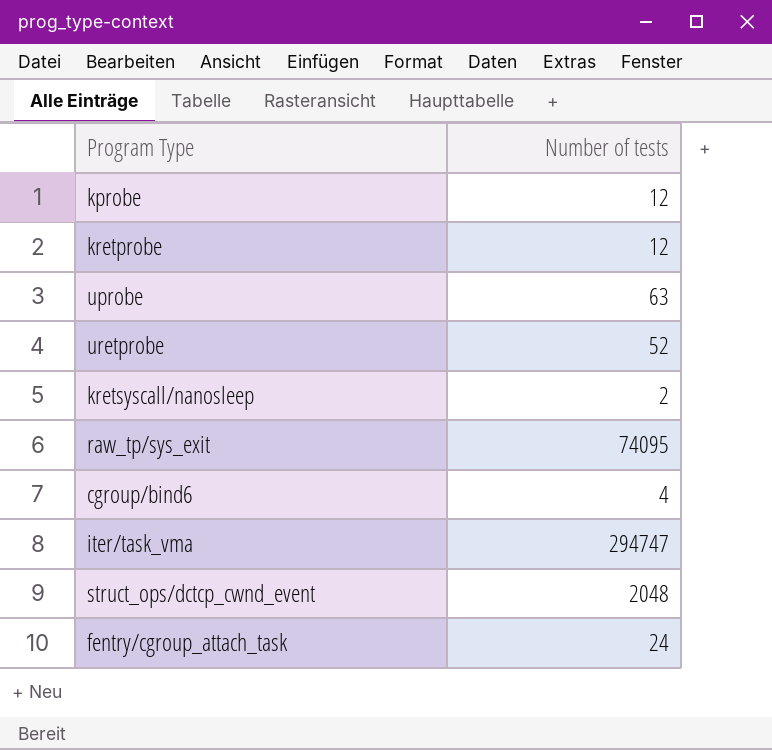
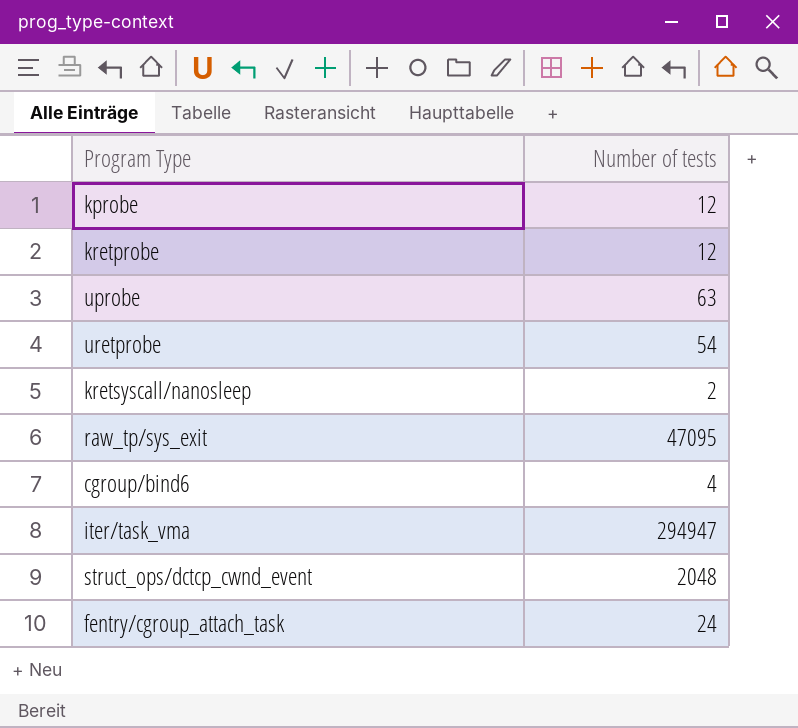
uretprobe | Number of tests: 52 -> 54
raw_tp/sys_exit | Number of tests: 74095 -> 47095
iter/task_vma | Number of tests: 294747 -> 294947

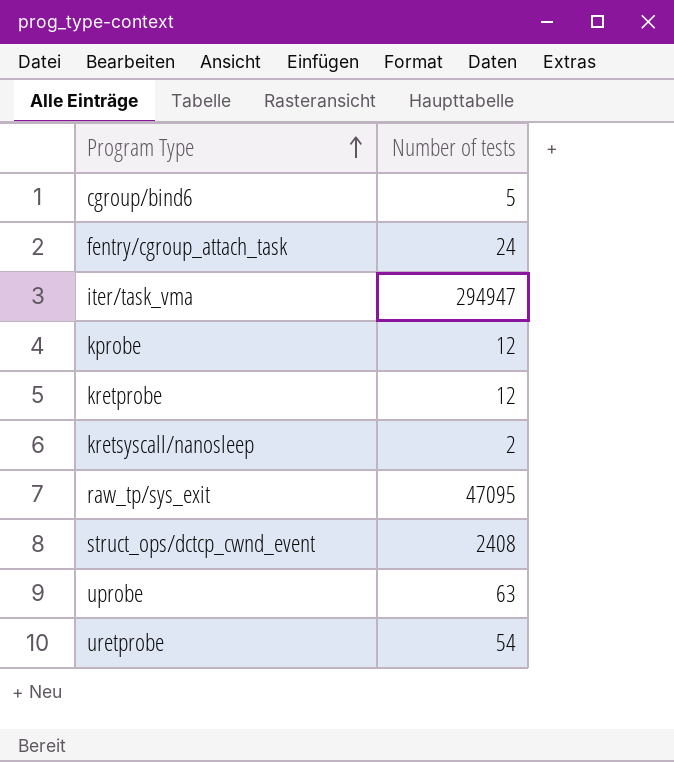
row order: none -> Program Type ascending
cgroup/bind6 | Number of tests: 4 -> 5
struct_ops/dctcp_cwnd_event | Number of tests: 2048 -> 2408

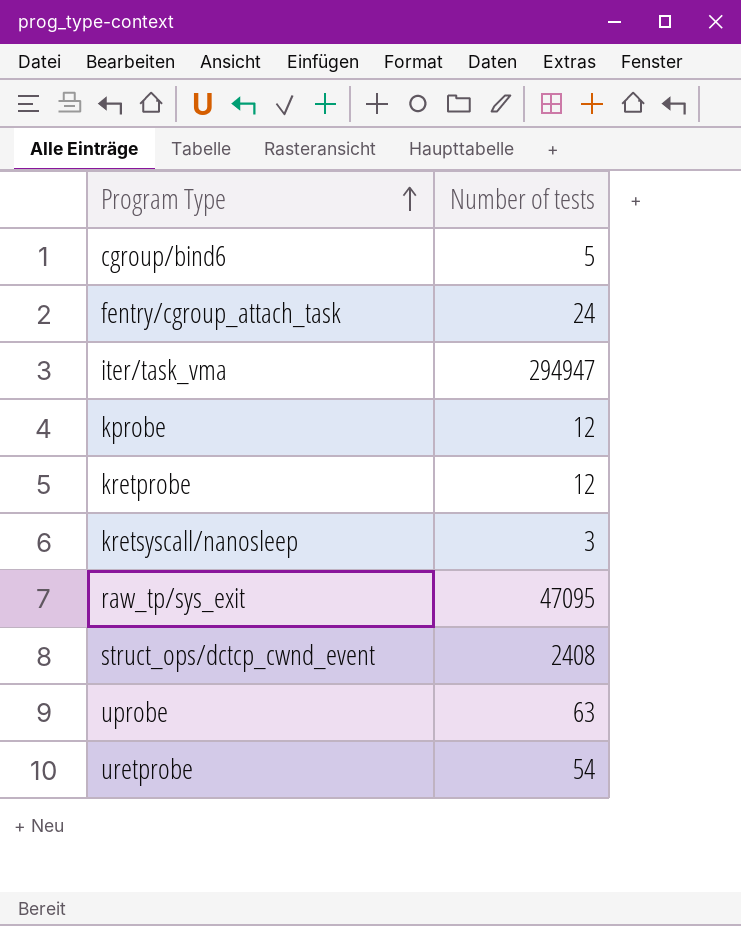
kretsyscall/nanosleep | Number of tests: 2 -> 3

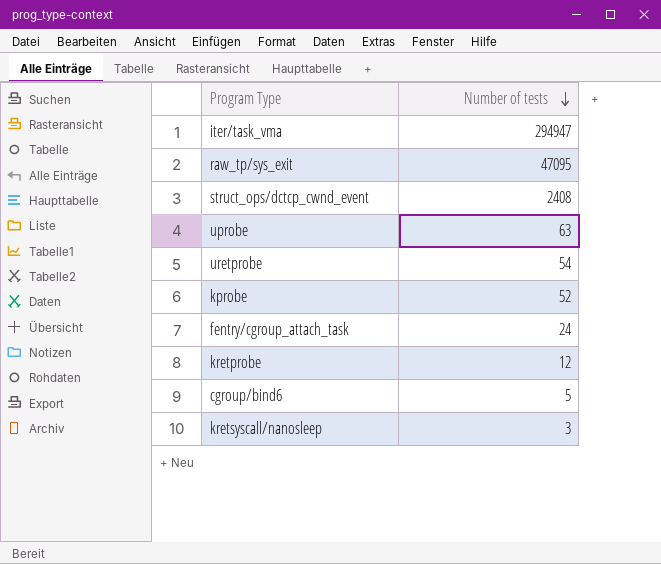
row order: Program Type ascending -> Number of tests descending
kprobe | Number of tests: 12 -> 52

